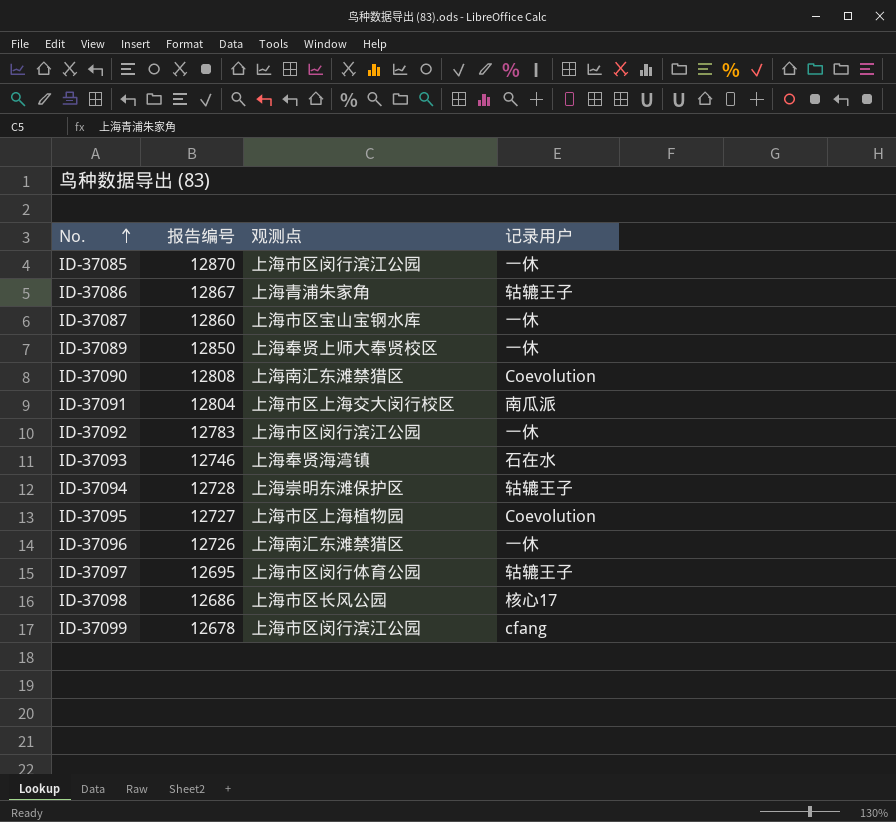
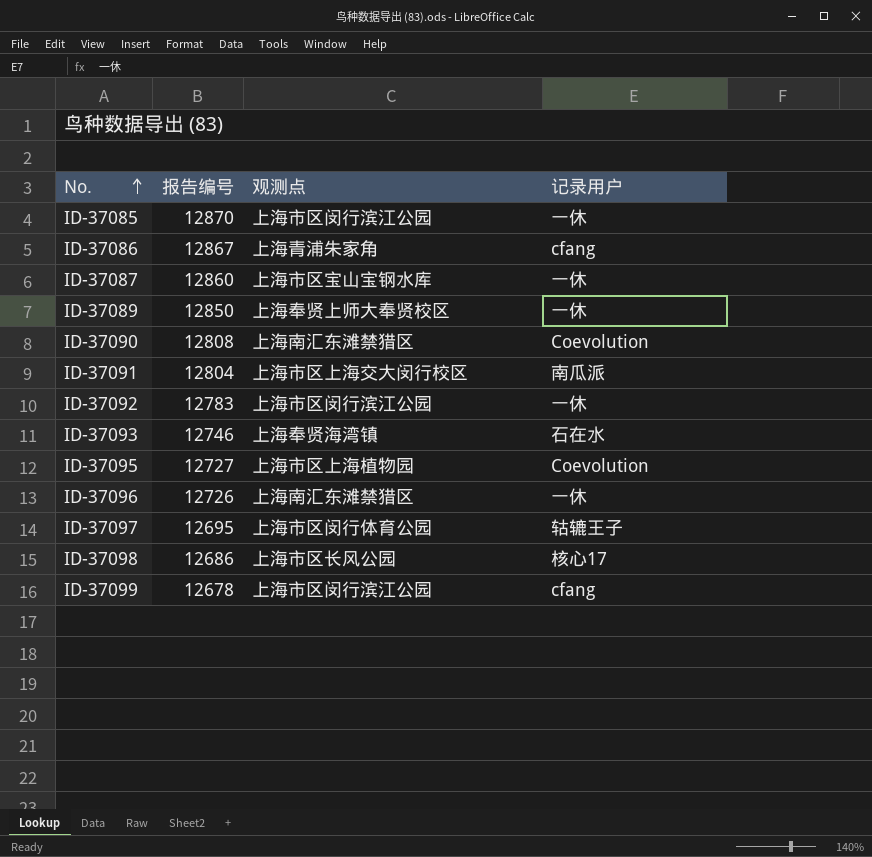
row ID-37094: 12728 | 上海崇明东滩保护区 | 轱辘王子 -> none
ID-37086 | 记录用户: 轱辘王子 -> cfang

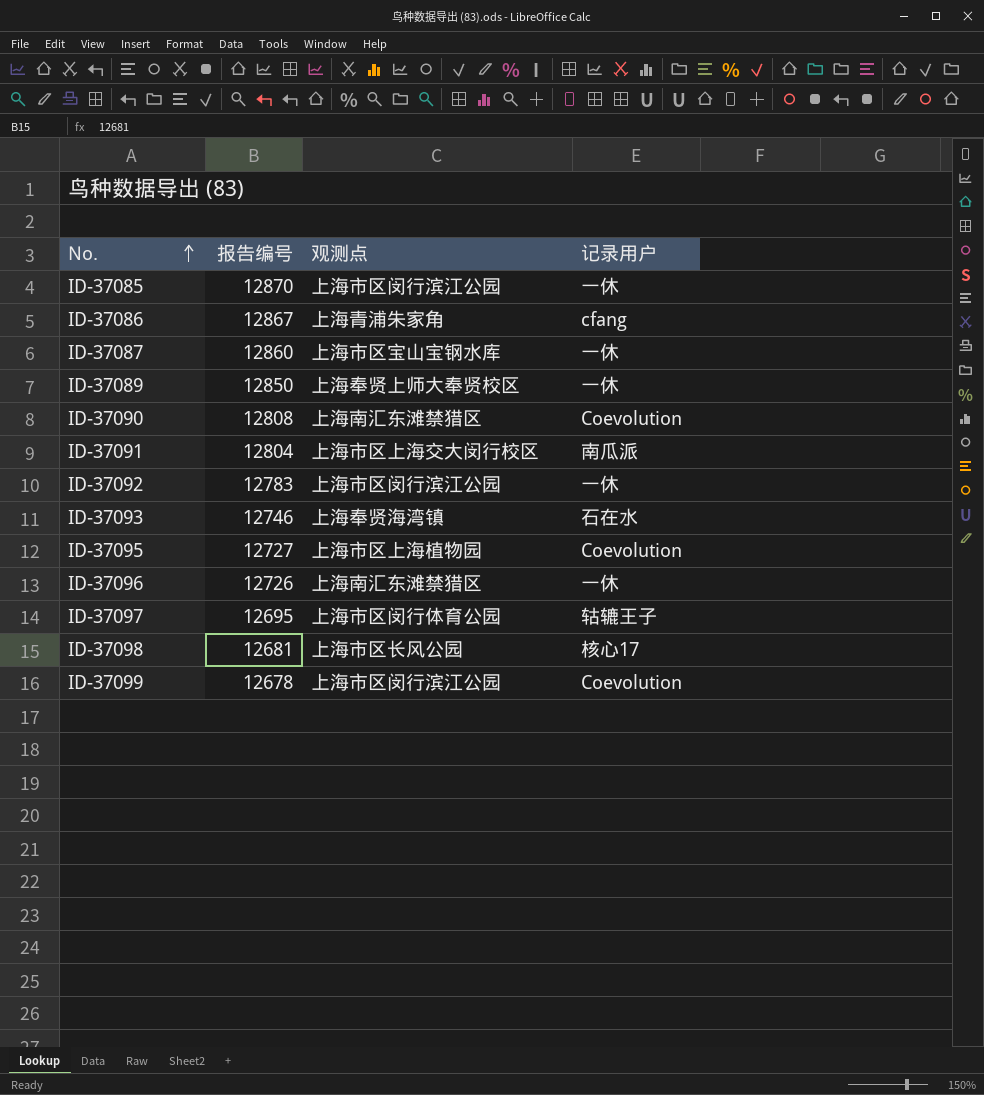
ID-37098 | 报告编号: 12686 -> 12681
ID-37099 | 记录用户: cfang -> Coevolution

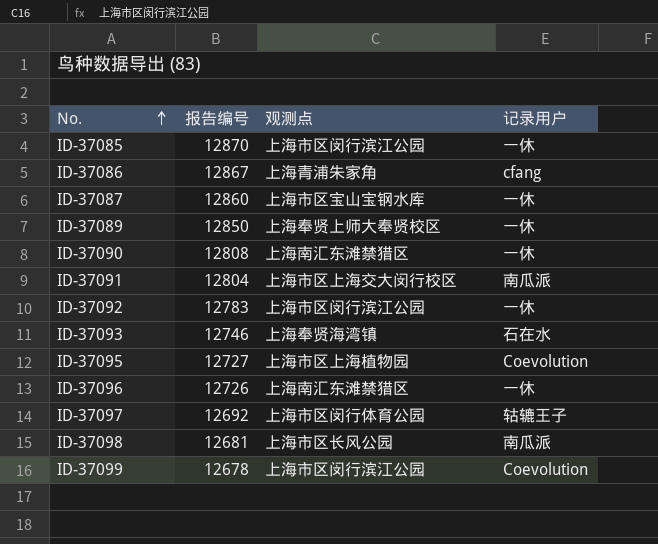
ID-37090 | 记录用户: Coevolution -> 一休
ID-37097 | 报告编号: 12695 -> 12692
ID-37098 | 记录用户: 核心17 -> 南瓜派

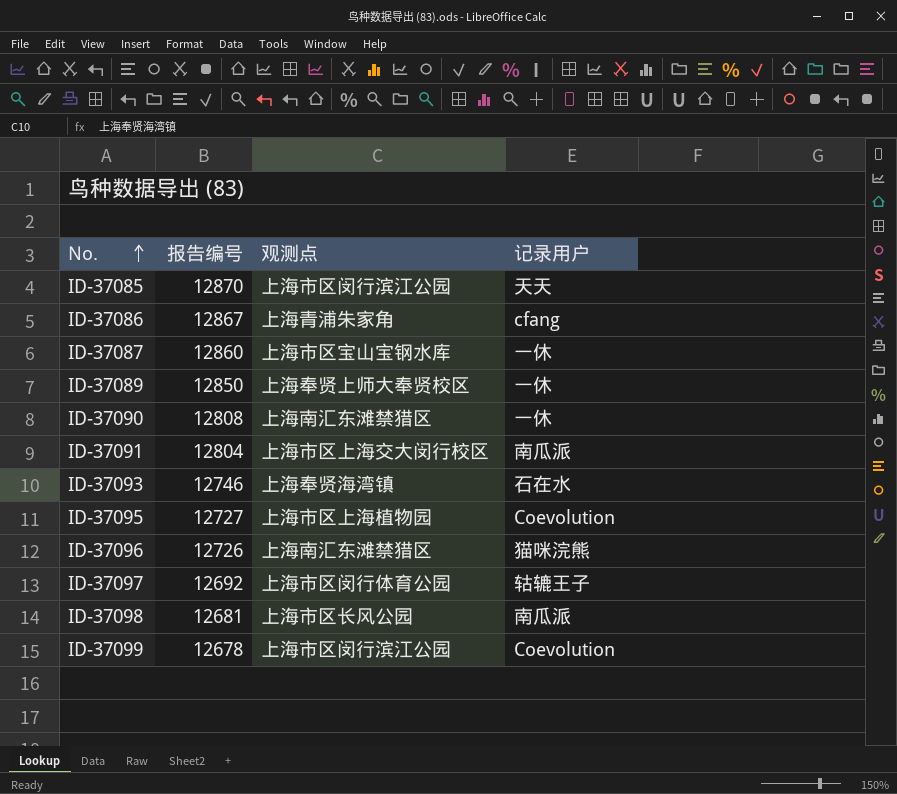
row ID-37092: 12783 | 上海市区闵行滨江公园 | 一休 -> none
ID-37085 | 记录用户: 一休 -> 天天
ID-37096 | 记录用户: 一休 -> 猫咪浣熊

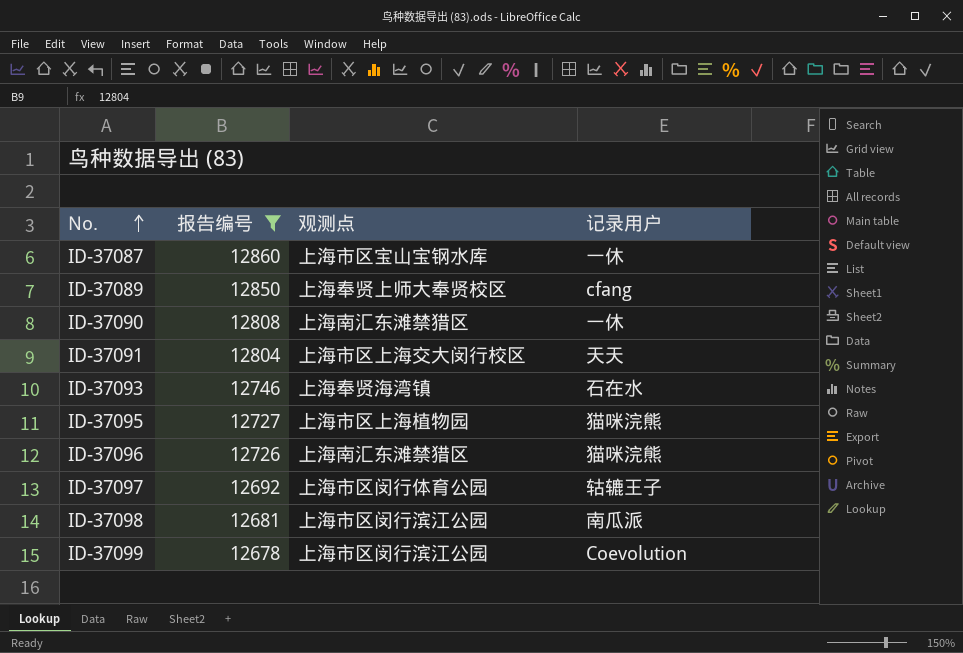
filter: none -> 报告编号 <= 12860
ID-37089 | 记录用户: 一休 -> cfang
ID-37091 | 记录用户: 南瓜派 -> 天天
ID-37095 | 记录用户: Coevolution -> 猫咪浣熊
ID-37098 | 观测点: 上海市区长风公园 -> 上海市区闵行滨江公园

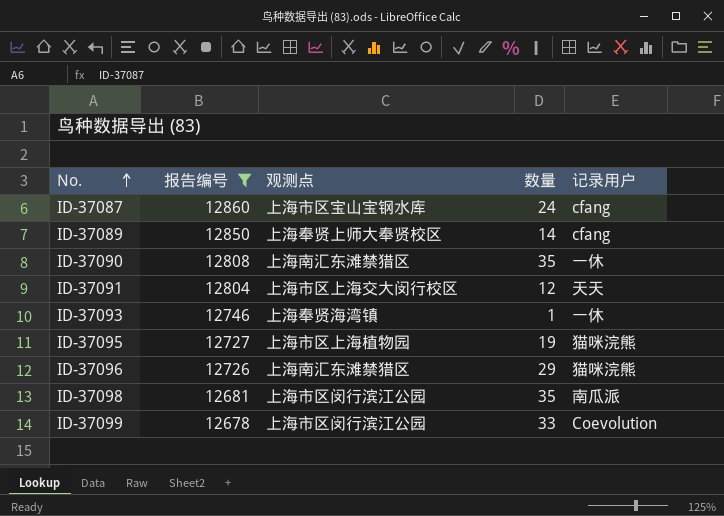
column 数量 | position: none -> 4
row ID-37097: 12692 | 上海市区闵行体育公园 | 轱辘王子 -> none
ID-37087 | 记录用户: 一休 -> cfang
ID-37093 | 记录用户: 石在水 -> 一休

